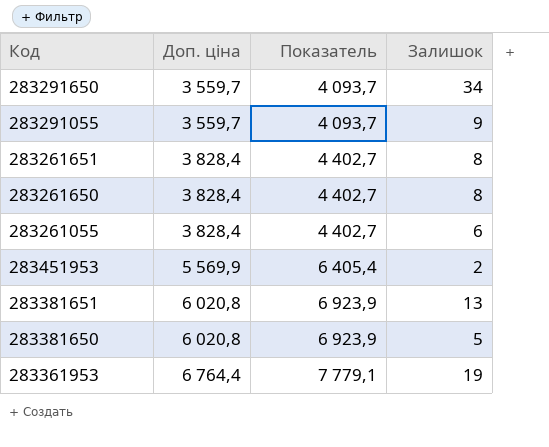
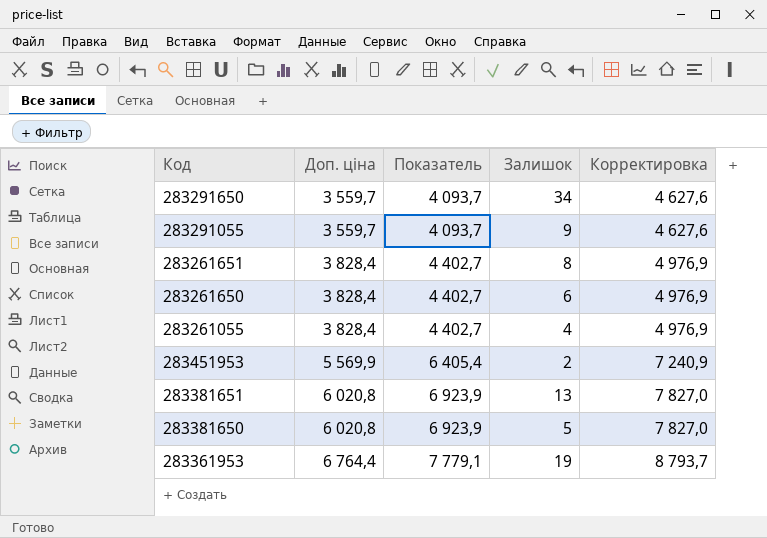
column Корректировка | formula: none -> [Доп. ціна] * 1,3
283261650 | Залишок: 8 -> 6
283261055 | Залишок: 6 -> 4

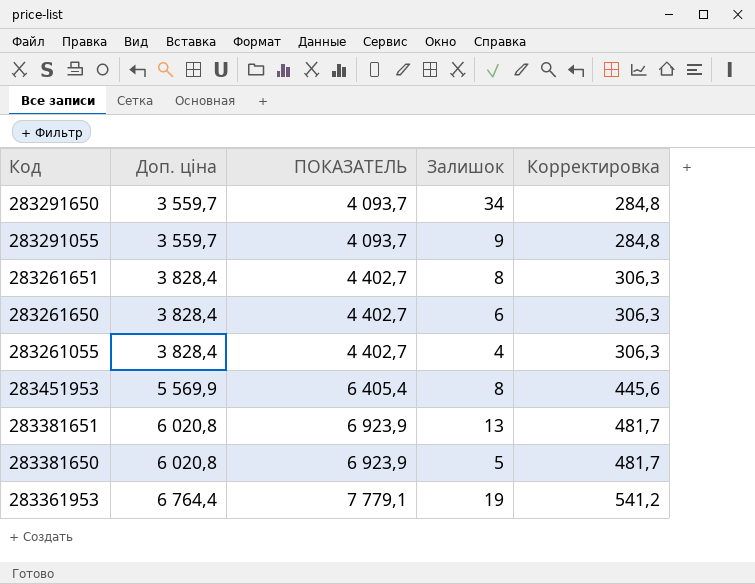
column name: Показатель -> ПОКАЗАТЕЛЬ
column Корректировка | formula: [Доп. ціна] * 1,3 -> [Доп. ціна] * 0,08
283451953 | Залишок: 2 -> 8

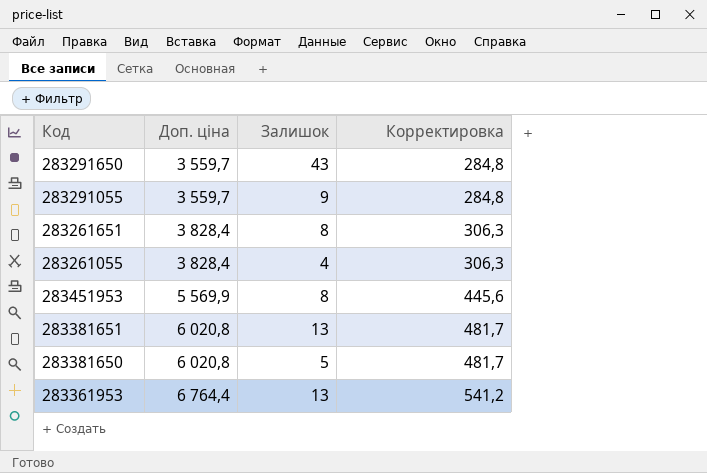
column ПОКАЗАТЕЛЬ | formula: [Доп. ціна] * 1,15 -> none
row 283261650: 3 828,4 | 4 402,7 | 6 | 306,3 -> none
283291650 | Залишок: 34 -> 43
283361953 | Залишок: 19 -> 13

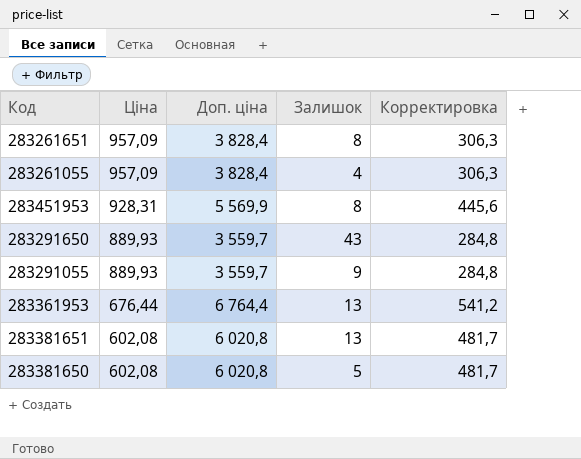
row order: Доп. ціна ascending -> Ціна descending
column Ціна | position: none -> 2

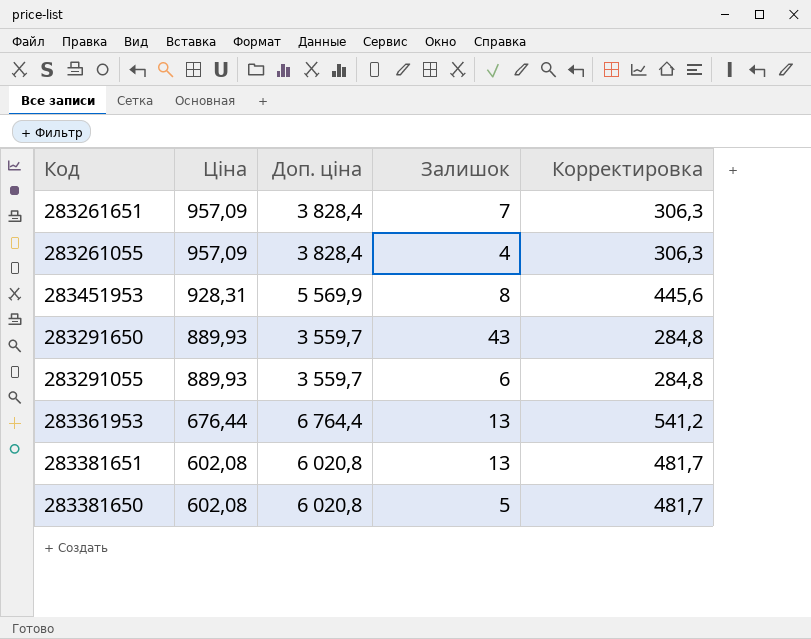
283261651 | Залишок: 8 -> 7
283291055 | Залишок: 9 -> 6

